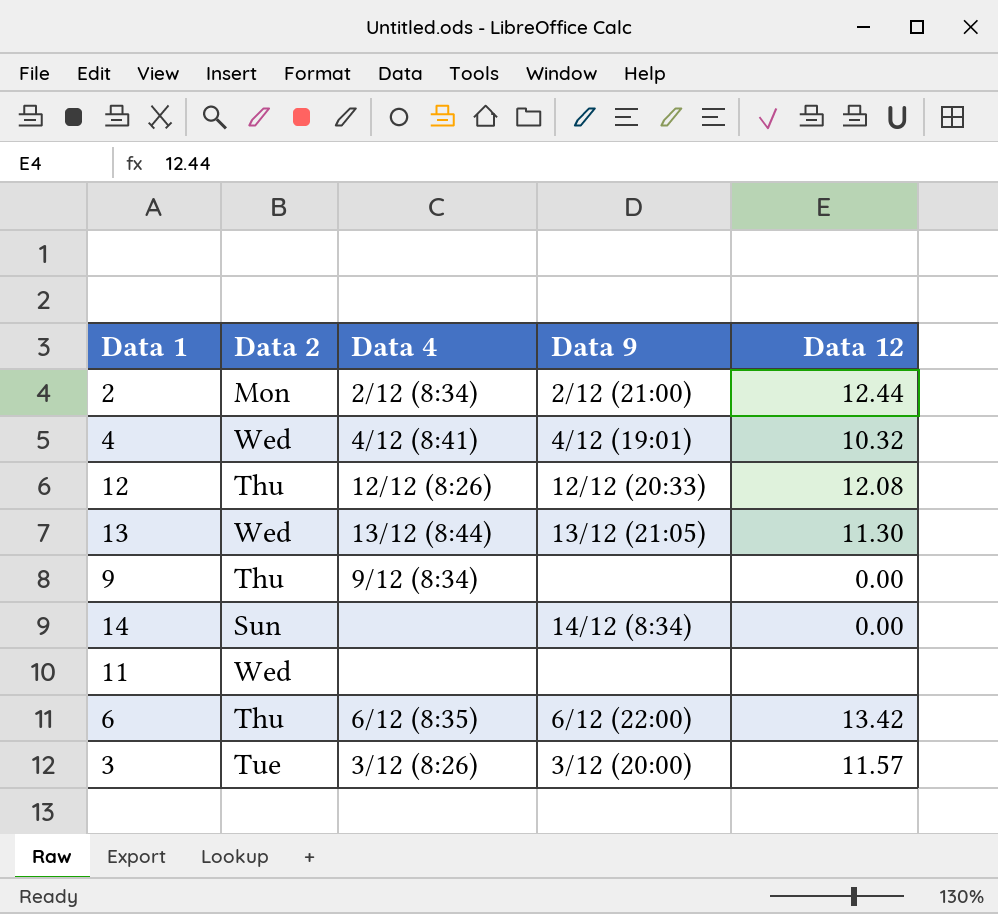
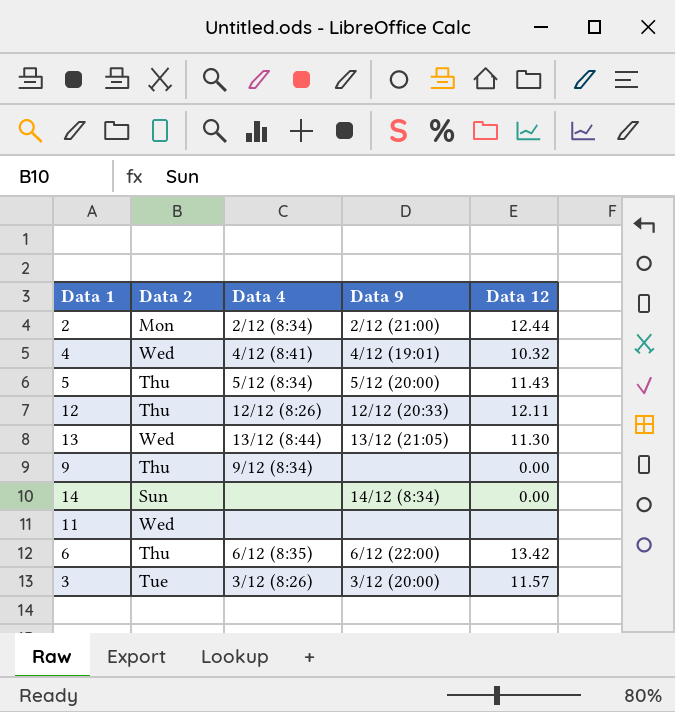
row 5: none -> Thu | 5/12 (8:34) | 5/12 (20:00) | 11.43
12 | Data 12: 12.08 -> 12.11

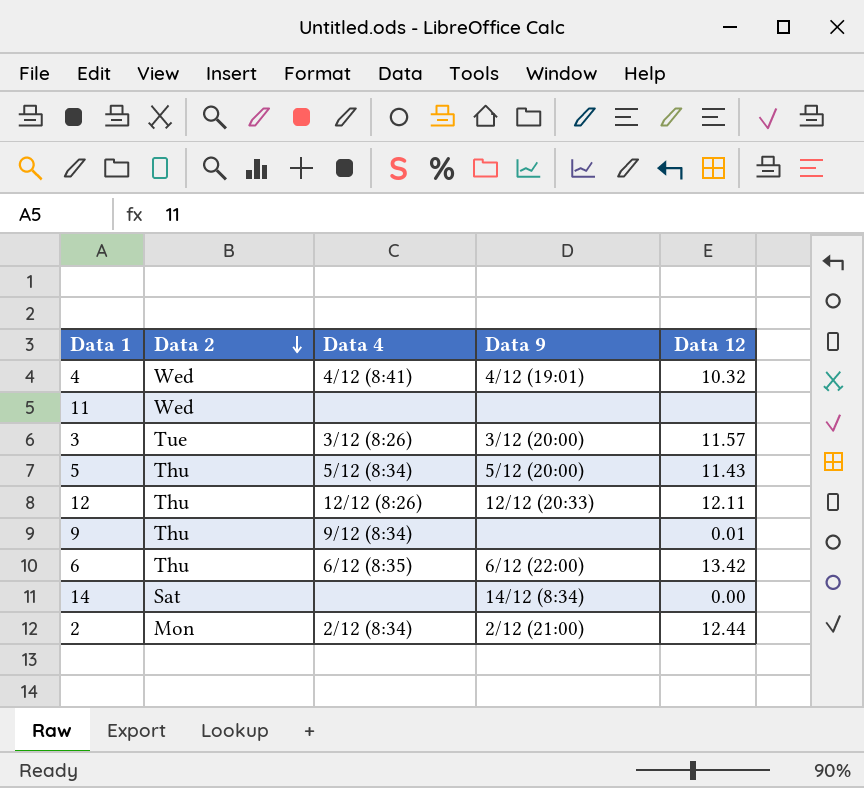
row order: none -> Data 2 descending
row 13: Wed | 13/12 (8:44) | 13/12 (21:05) | 11.30 -> none
9 | Data 12: 0.00 -> 0.01
14 | Data 2: Sun -> Sat

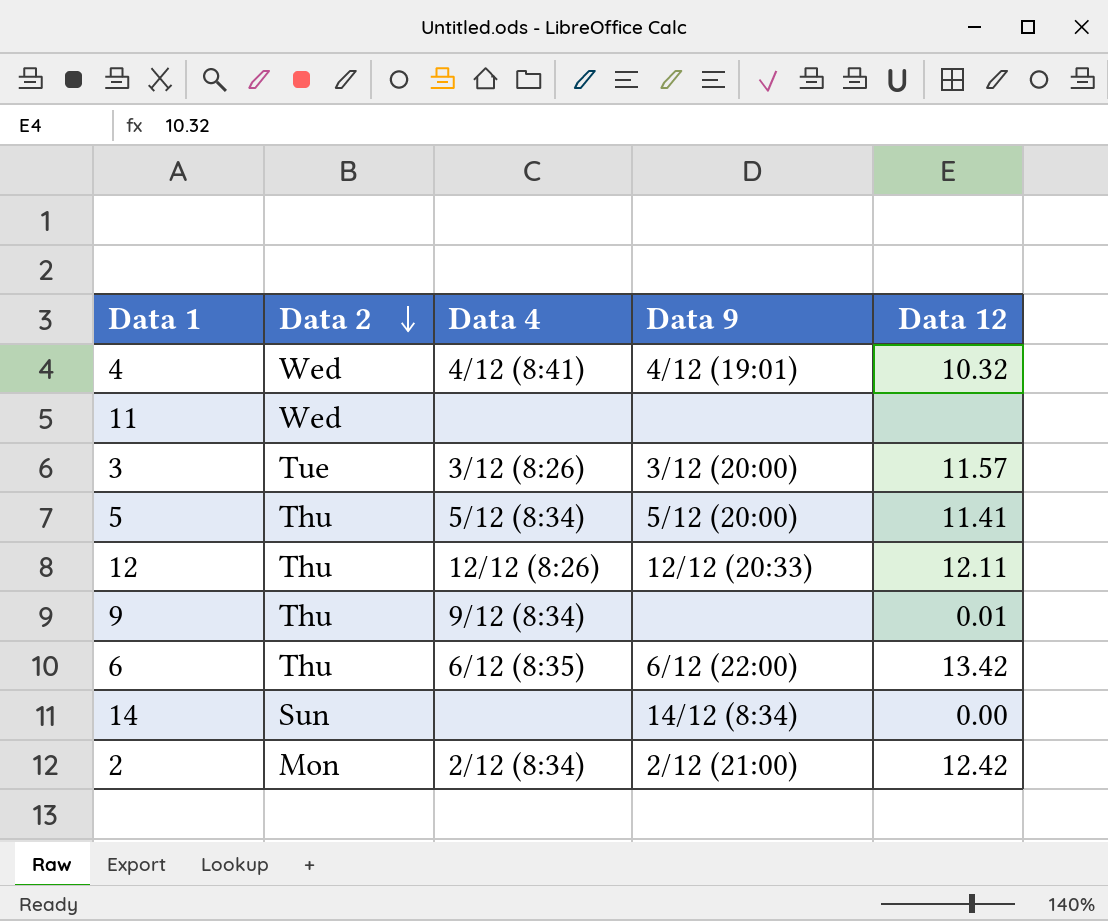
5 | Data 12: 11.43 -> 11.41
14 | Data 2: Sat -> Sun
2 | Data 12: 12.44 -> 12.42

